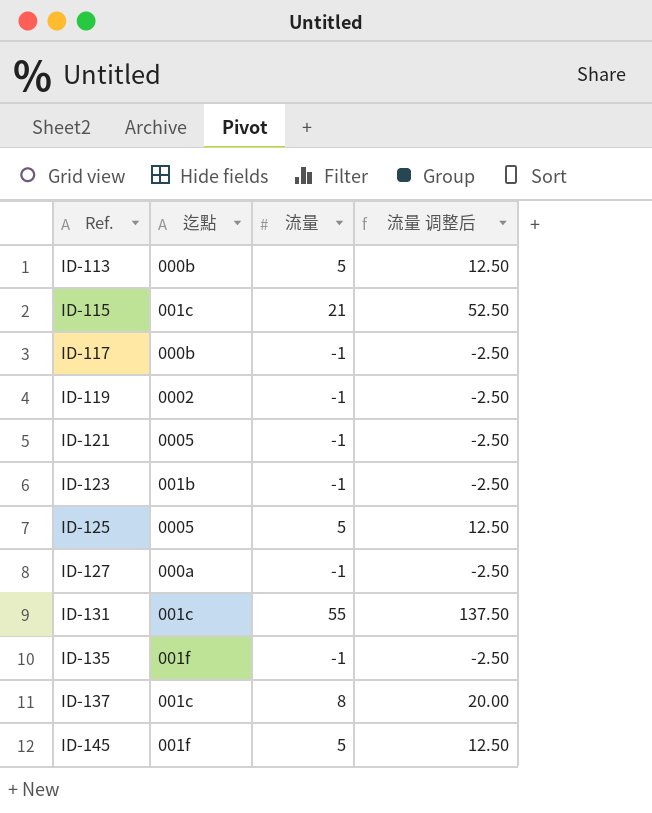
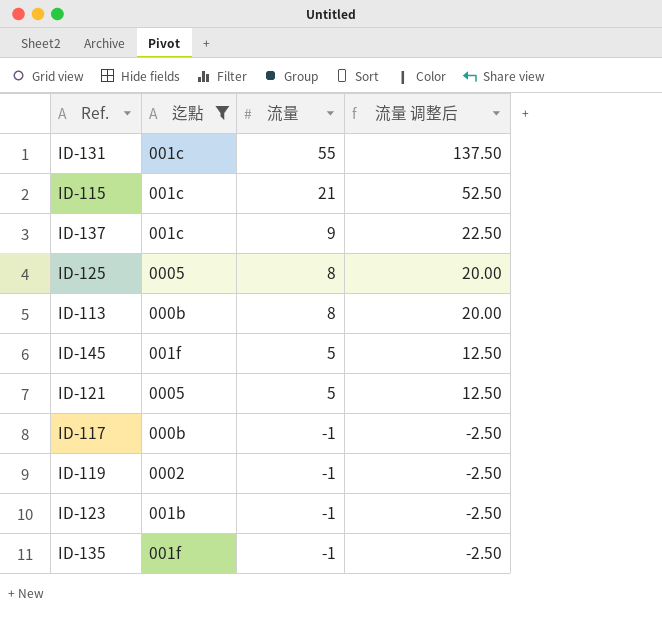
filter: none -> 迄點 != 000a
row order: Ref. ascending -> 流量 descending
ID-137 | 流量: 8 -> 9
ID-137 | 流量 调整后: 20.00 -> 22.50
ID-125 | 流量: 5 -> 8
ID-125 | 流量 调整后: 12.50 -> 20.00
ID-113 | 流量: 5 -> 8
ID-113 | 流量 调整后: 12.50 -> 20.00
ID-121 | 流量: -1 -> 5
ID-121 | 流量 调整后: -2.50 -> 12.50

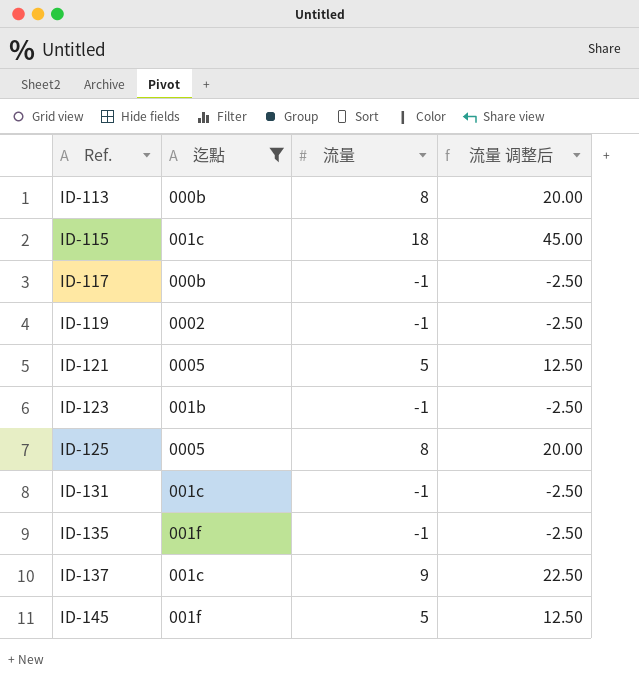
row order: 流量 descending -> Ref. ascending
ID-115 | 流量: 21 -> 18
ID-115 | 流量 调整后: 52.50 -> 45.00
ID-131 | 流量: 55 -> -1
ID-131 | 流量 调整后: 137.50 -> -2.50

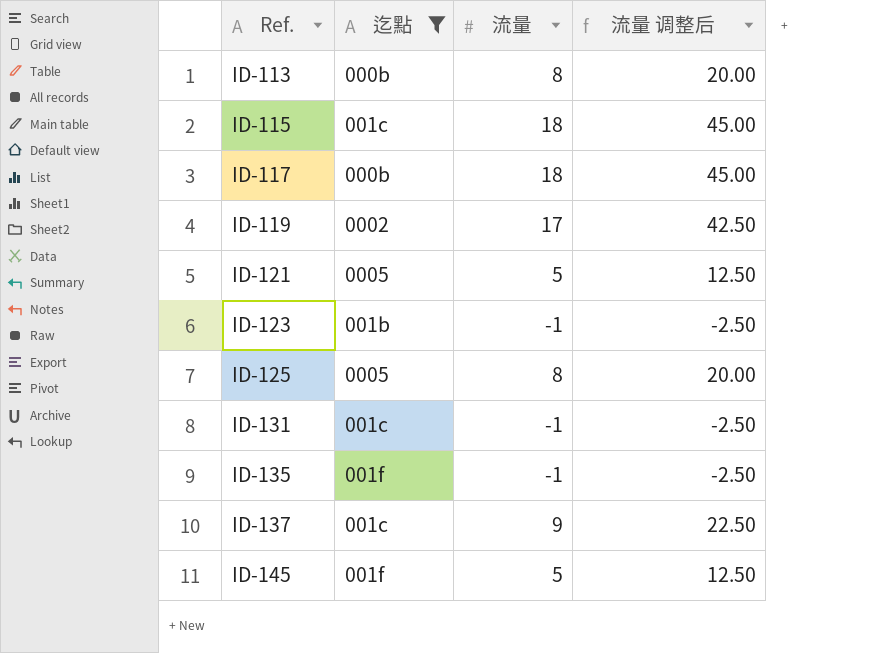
ID-117 | 流量: -1 -> 18
ID-117 | 流量 调整后: -2.50 -> 45.00
ID-119 | 流量: -1 -> 17
ID-119 | 流量 调整后: -2.50 -> 42.50

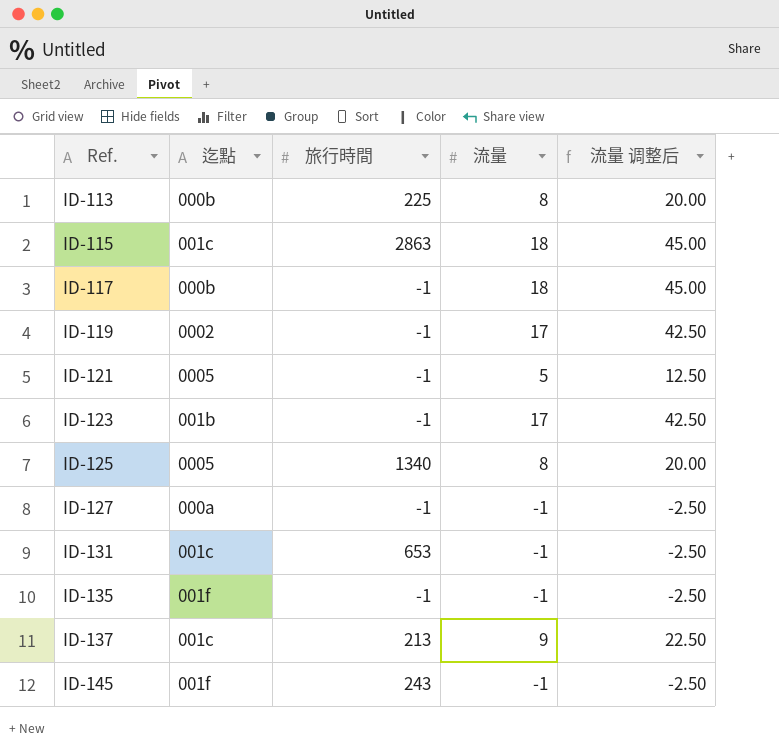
filter: 迄點 != 000a -> none
column 旅行時間 | position: none -> 3
ID-123 | 流量: -1 -> 17
ID-123 | 流量 调整后: -2.50 -> 42.50
ID-145 | 流量: 5 -> -1
ID-145 | 流量 调整后: 12.50 -> -2.50

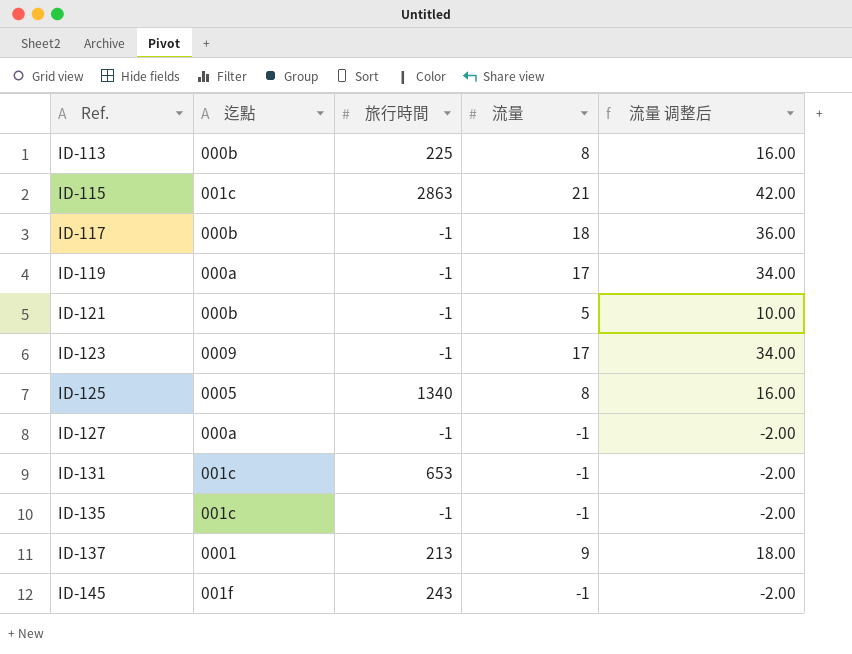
column 流量 调整后 | formula: [流量] * 2.5 -> [流量] * 2
ID-115 | 流量: 18 -> 21
ID-119 | 迄點: 0002 -> 000a
ID-121 | 迄點: 0005 -> 000b
ID-123 | 迄點: 001b -> 0009
ID-135 | 迄點: 001f -> 001c
ID-137 | 迄點: 001c -> 0001

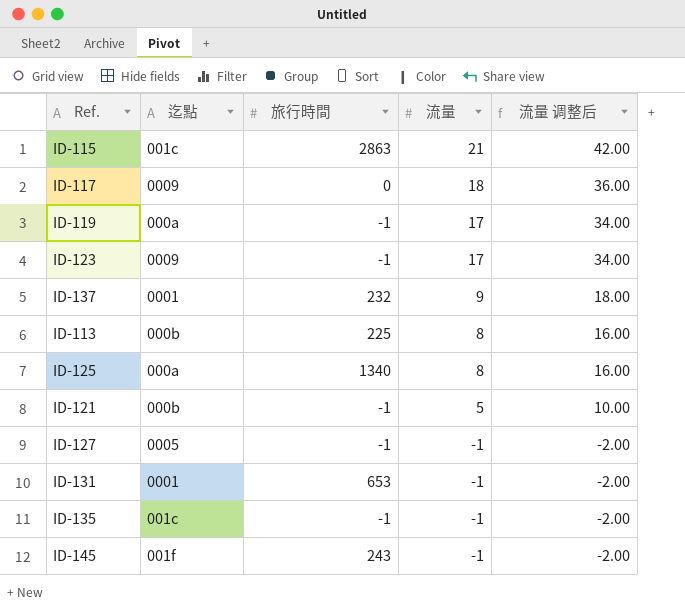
row order: Ref. ascending -> 流量 descending
ID-117 | 迄點: 000b -> 0009
ID-117 | 旅行時間: -1 -> 0
ID-137 | 旅行時間: 213 -> 232
ID-125 | 迄點: 0005 -> 000a
ID-127 | 迄點: 000a -> 0005
ID-131 | 迄點: 001c -> 0001

